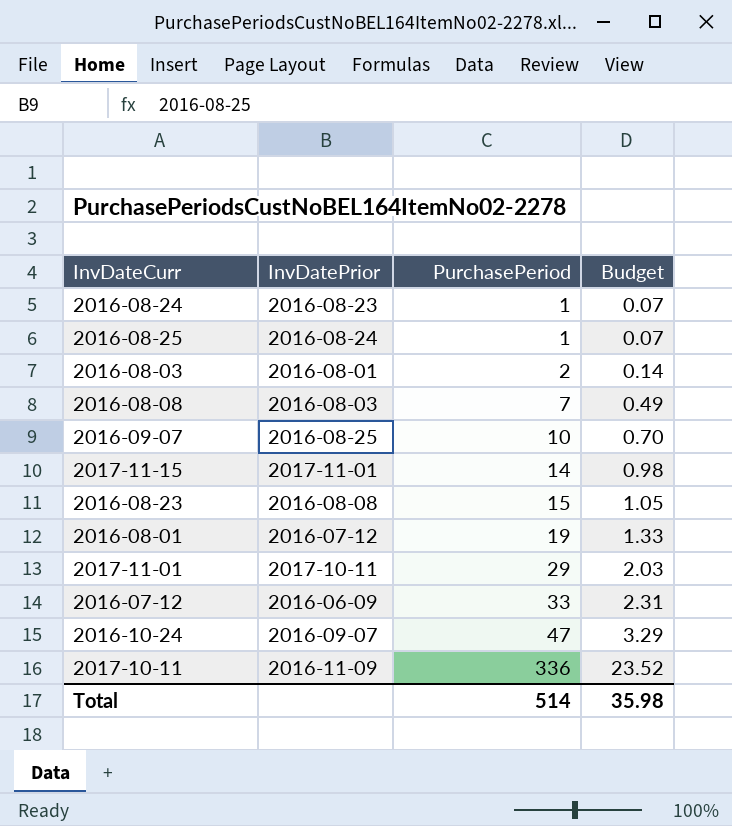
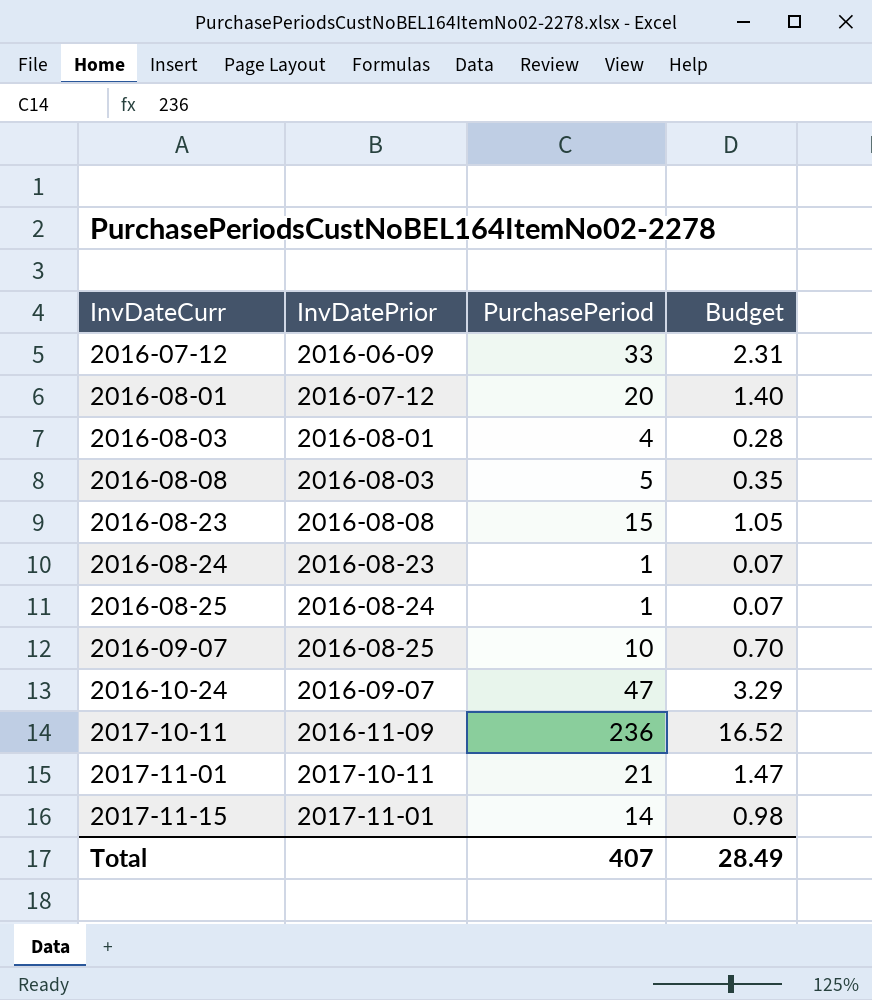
row order: PurchasePeriod ascending -> InvDateCurr ascending
2016-08-01 | PurchasePeriod: 19 -> 20
2016-08-01 | Budget: 1.33 -> 1.40
2016-08-03 | PurchasePeriod: 2 -> 4
2016-08-03 | Budget: 0.14 -> 0.28
2016-08-08 | PurchasePeriod: 7 -> 5
2016-08-08 | Budget: 0.49 -> 0.35
2017-10-11 | PurchasePeriod: 336 -> 236
2017-10-11 | Budget: 23.52 -> 16.52
2017-11-01 | PurchasePeriod: 29 -> 21
2017-11-01 | Budget: 2.03 -> 1.47
Total | PurchasePeriod: 514 -> 407
Total | Budget: 35.98 -> 28.49

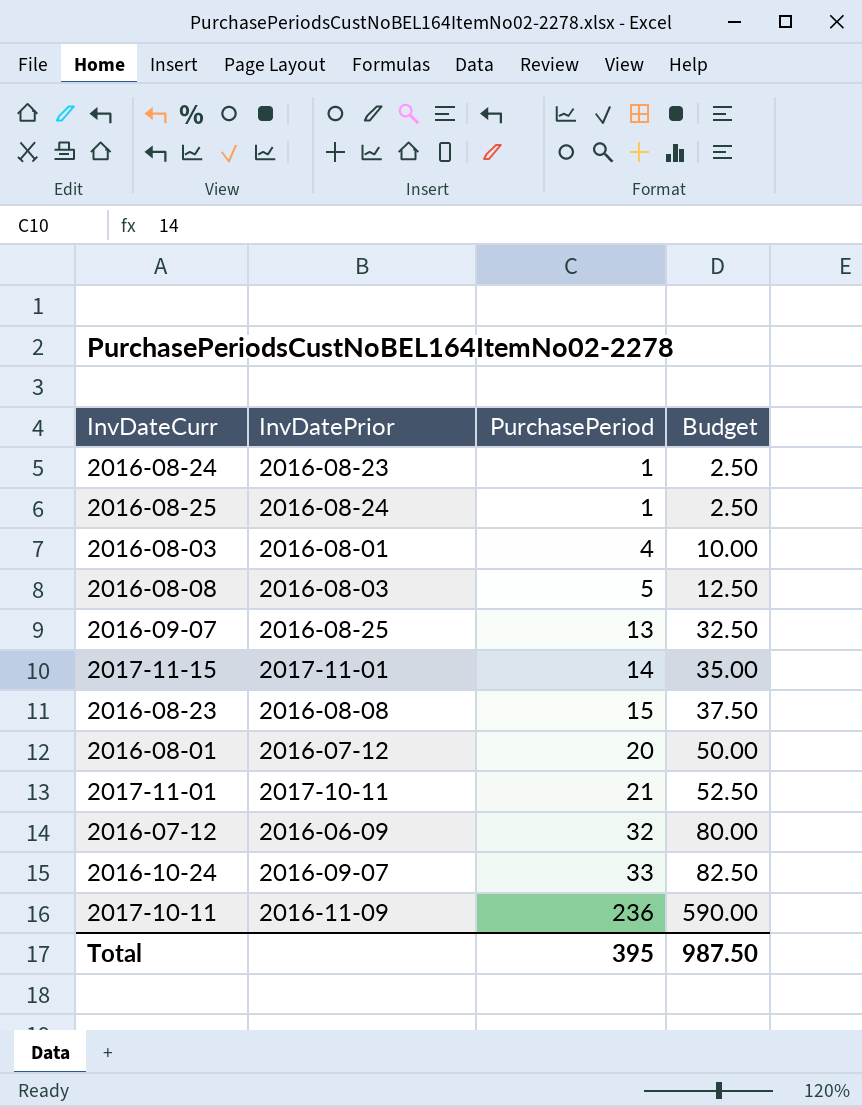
row order: InvDateCurr ascending -> PurchasePeriod ascending
column Budget | formula: [PurchasePeriod] * 0.07 -> [PurchasePeriod] * 2.5
2016-09-07 | PurchasePeriod: 10 -> 13
2016-07-12 | PurchasePeriod: 33 -> 32
2016-10-24 | PurchasePeriod: 47 -> 33
Total | PurchasePeriod: 407 -> 395
Total | Budget: 28.49 -> 987.50

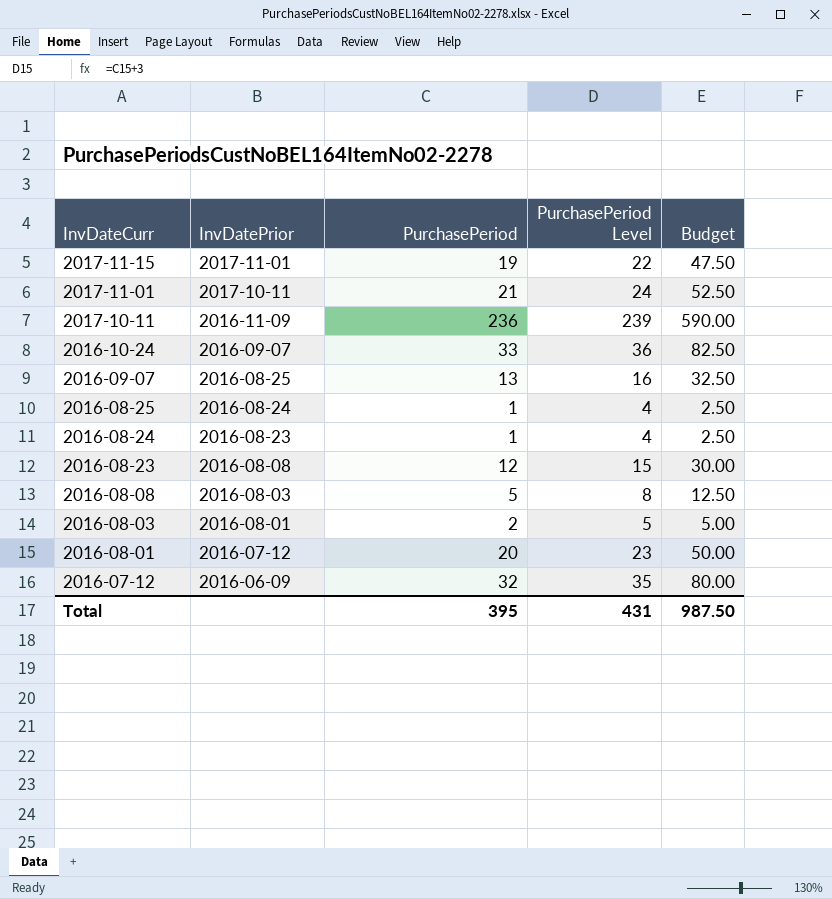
row order: PurchasePeriod ascending -> InvDateCurr descending
column PurchasePeriod Level | formula: none -> [PurchasePeriod] + 3
2017-11-15 | PurchasePeriod: 14 -> 19
2017-11-15 | Budget: 35.00 -> 47.50
2016-08-23 | PurchasePeriod: 15 -> 12
2016-08-23 | Budget: 37.50 -> 30.00
2016-08-03 | PurchasePeriod: 4 -> 2
2016-08-03 | Budget: 10.00 -> 5.00

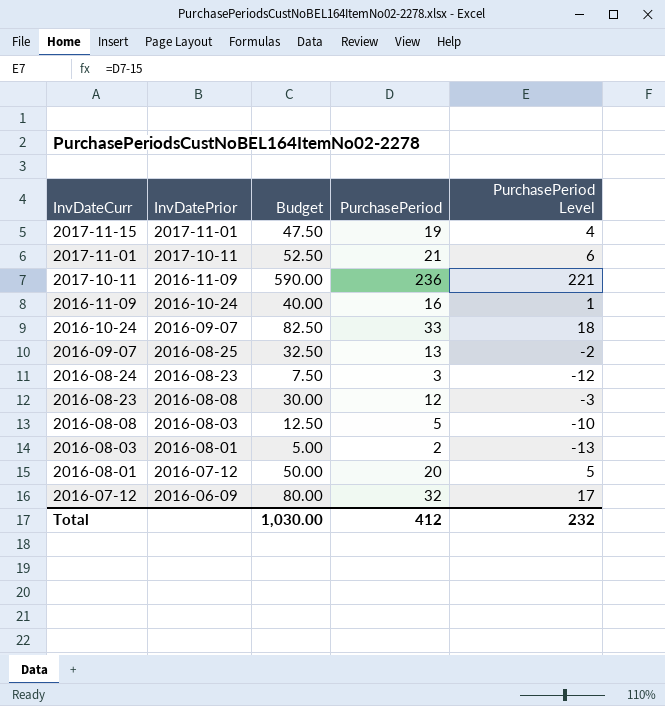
column Budget | position: 5 -> 3
column PurchasePeriod Level | formula: [PurchasePeriod] + 3 -> [PurchasePeriod] - 15
row 2016-08-25: 2016-08-24 | 1 | 4 | 2.50 -> none
row 2016-11-09: none -> 2016-10-24 | 40.00 | 16 | 1
2016-08-24 | Budget: 2.50 -> 7.50
2016-08-24 | PurchasePeriod: 1 -> 3
Total | Budget: 987.50 -> 1,030.00
Total | PurchasePeriod: 395 -> 412
Total | PurchasePeriod Level: 431 -> 232

